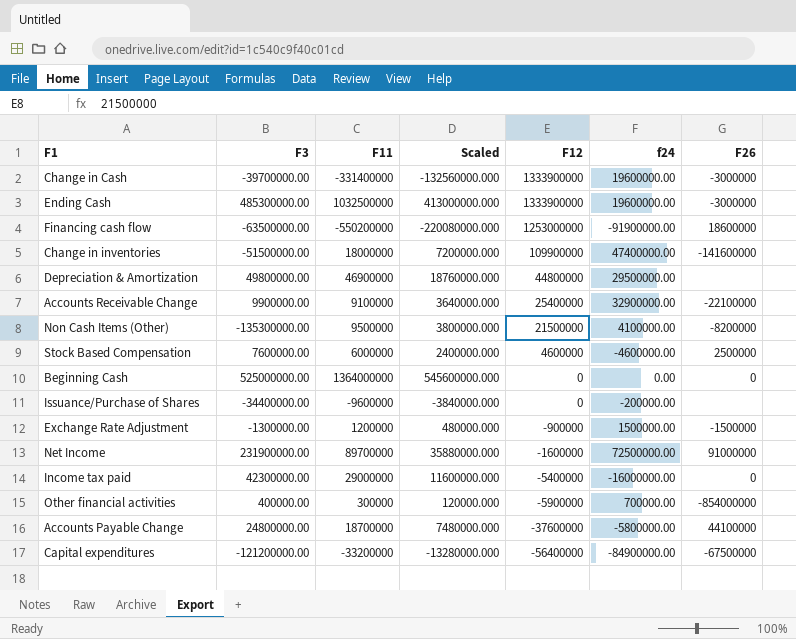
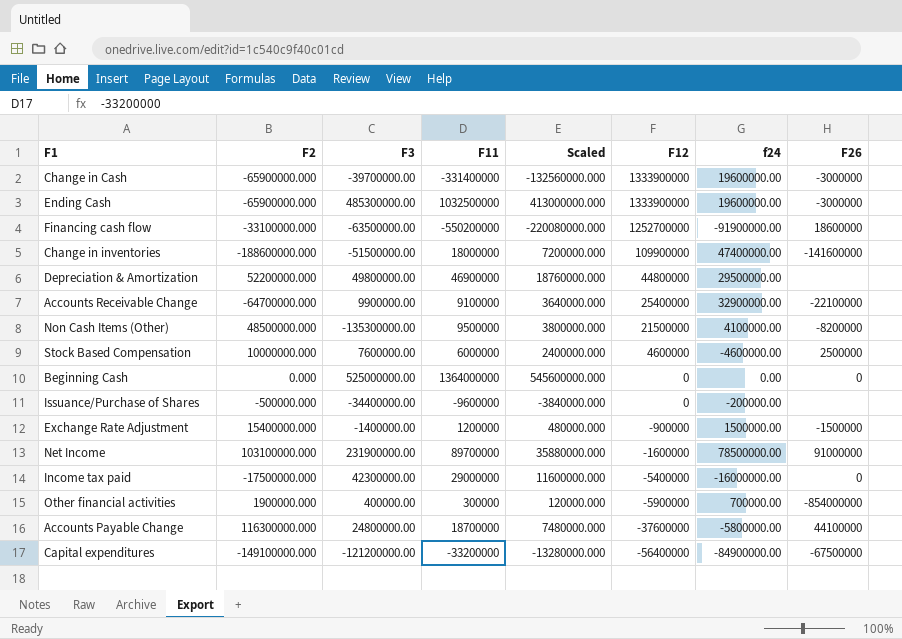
column F2 | position: none -> 2
Financing cash flow | F12: 1253000000 -> 1252700000
Exchange Rate Adjustment | F3: -1300000.00 -> -1400000.00
Net Income | f24: 72500000.00 -> 78500000.00

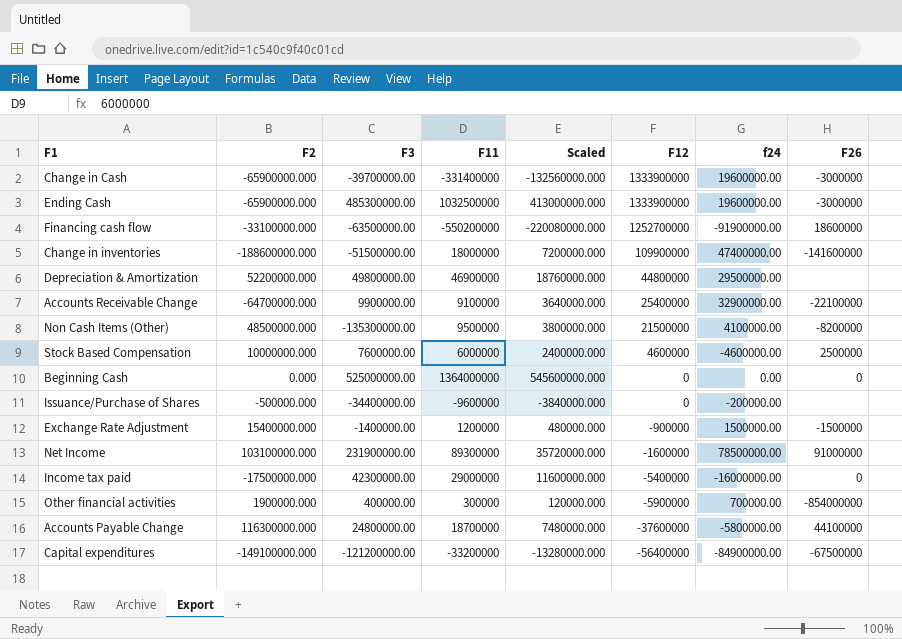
Net Income | F11: 89700000 -> 89300000
Net Income | Scaled: 35880000.000 -> 35720000.000

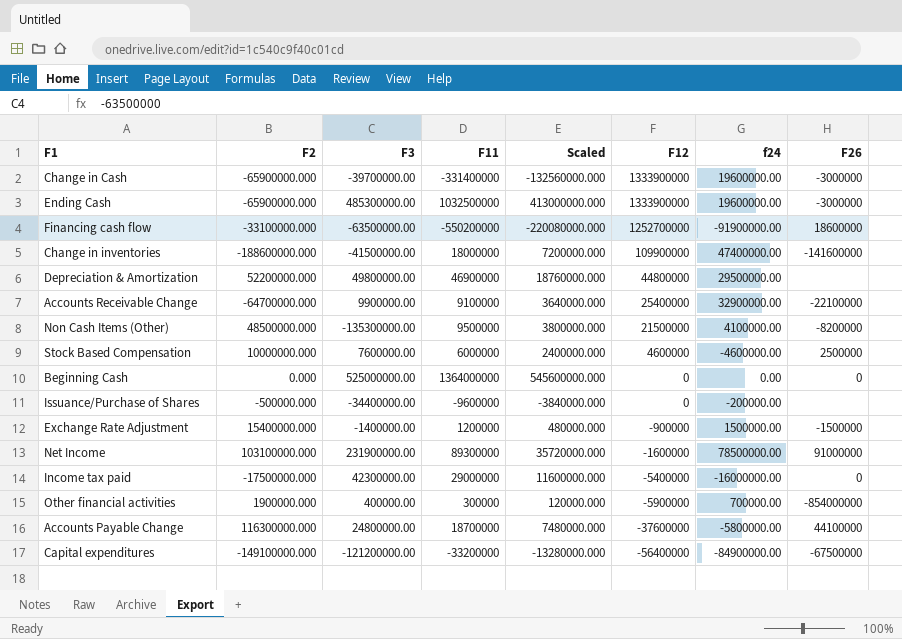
Change in inventories | F3: -51500000.00 -> -41500000.00

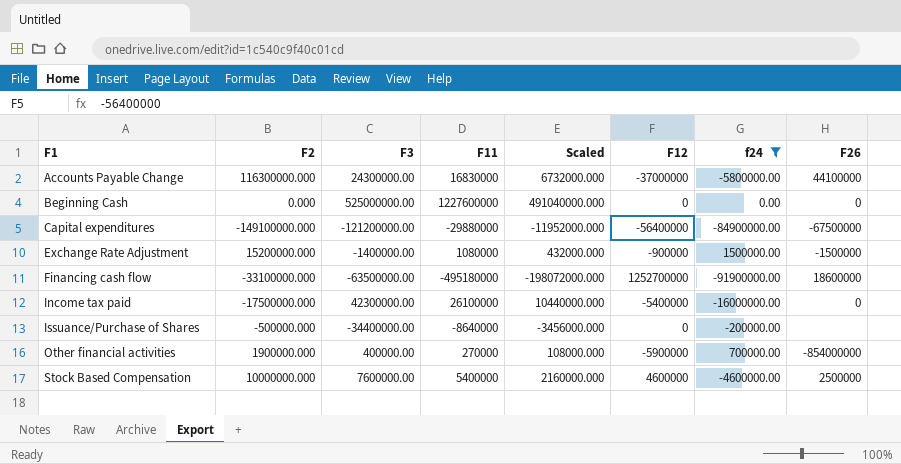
filter: none -> f24 <= 1500000.00
row order: F12 descending -> F1 ascending
Accounts Payable Change | F3: 24800000.00 -> 24300000.00
Accounts Payable Change | F11: 18700000 -> 16830000
Accounts Payable Change | Scaled: 7480000.000 -> 6732000.000
Accounts Payable Change | F12: -37600000 -> -37000000
Beginning Cash | F11: 1364000000 -> 1227600000
Beginning Cash | Scaled: 545600000.000 -> 491040000.000
Capital expenditures | F11: -33200000 -> -29880000
Capital expenditures | Scaled: -13280000.000 -> -11952000.000
Exchange Rate Adjustment | F2: 15400000.000 -> 15200000.000
Exchange Rate Adjustment | F11: 1200000 -> 1080000
Exchange Rate Adjustment | Scaled: 480000.000 -> 432000.000
Financing cash flow | F11: -550200000 -> -495180000
Financing cash flow | Scaled: -220080000.000 -> -198072000.000
Income tax paid | F11: 29000000 -> 26100000
Income tax paid | Scaled: 11600000.000 -> 10440000.000
Issuance/Purchase of Shares | F11: -9600000 -> -8640000
Issuance/Purchase of Shares | Scaled: -3840000.000 -> -3456000.000
Other financial activities | F11: 300000 -> 270000
Other financial activities | Scaled: 120000.000 -> 108000.000
Stock Based Compensation | F11: 6000000 -> 5400000
Stock Based Compensation | Scaled: 2400000.000 -> 2160000.000

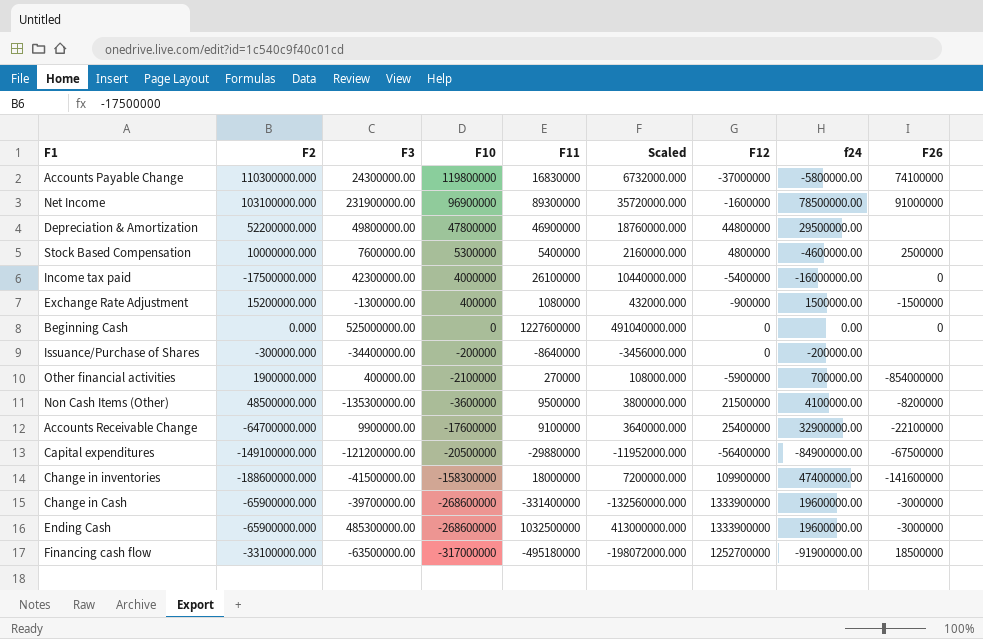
filter: f24 <= 1500000.00 -> none
row order: F1 ascending -> F10 descending
column F10 | position: none -> 4
Accounts Payable Change | F2: 116300000.000 -> 110300000.000
Accounts Payable Change | F26: 44100000 -> 74100000
Stock Based Compensation | F12: 4600000 -> 4800000
Exchange Rate Adjustment | F3: -1400000.00 -> -1300000.00
Issuance/Purchase of Shares | F2: -500000.000 -> -300000.000
Financing cash flow | F26: 18600000 -> 18500000

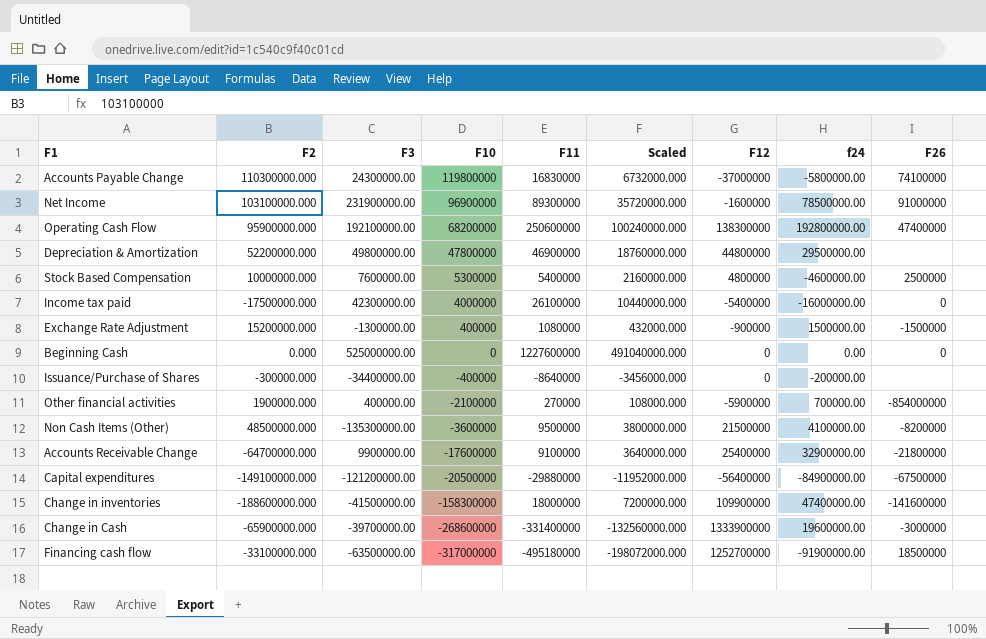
row Ending Cash: -65900000.000 | 485300000.00 | -268600000 | 1032500000 | 413000000.000 | 1333900000 | 19600000.00 | -3000000 -> none
row Operating Cash Flow: none -> 95900000.000 | 192100000.00 | 68200000 | 250600000 | 100240000.000 | 138300000 | 192800000.00 | 47400000
Issuance/Purchase of Shares | F10: -200000 -> -400000
Accounts Receivable Change | F26: -22100000 -> -21800000

